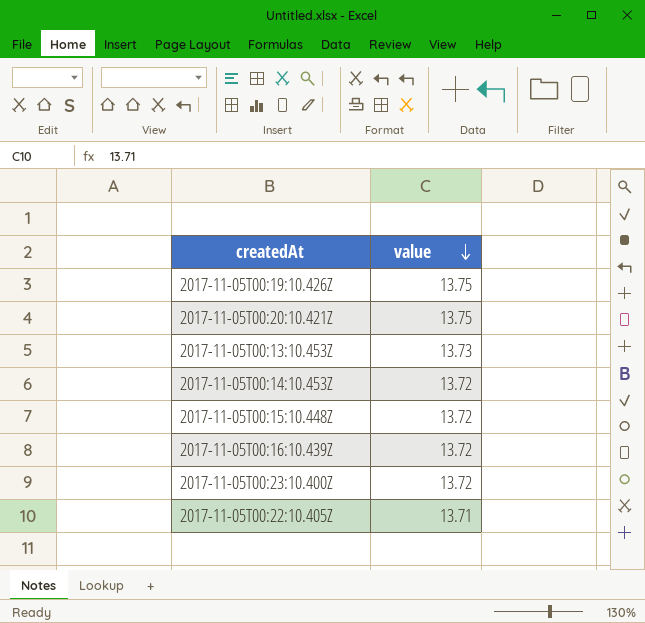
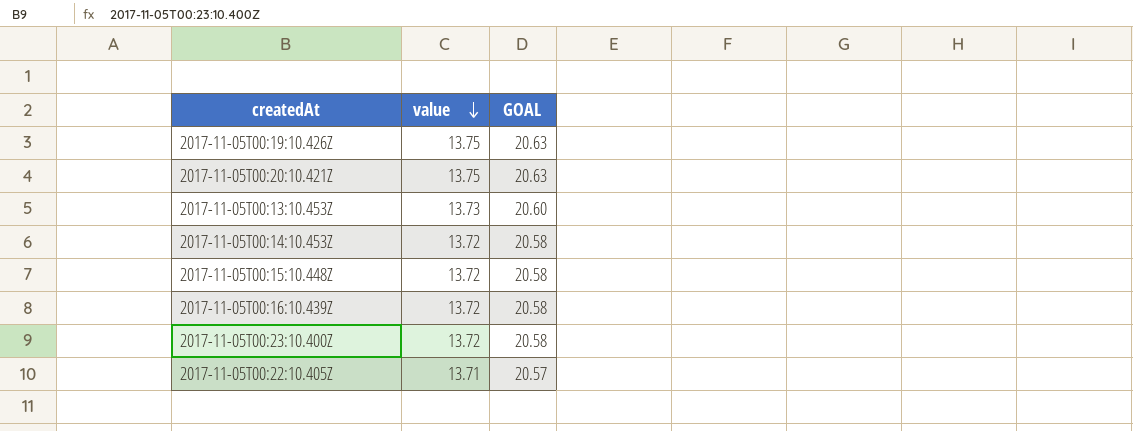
column GOAL | formula: none -> [value] * 1.5

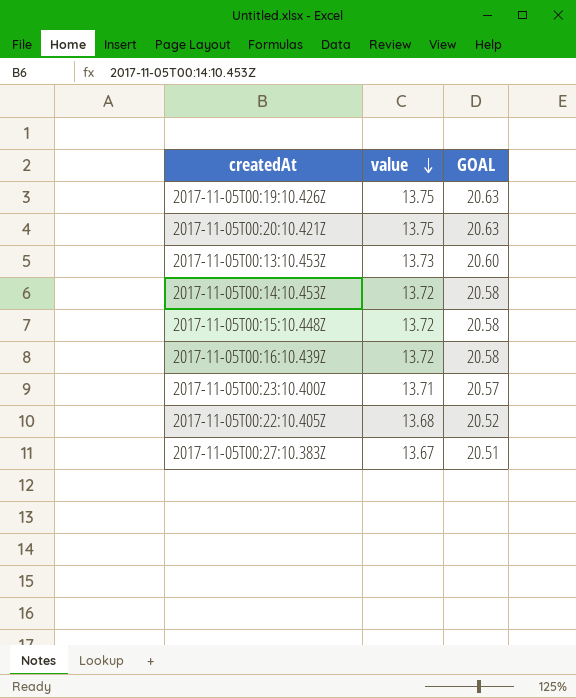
2017-11-05T00:23:10.400Z | value: 13.72 -> 13.71
2017-11-05T00:23:10.400Z | GOAL: 20.58 -> 20.57
2017-11-05T00:22:10.405Z | value: 13.71 -> 13.68
2017-11-05T00:22:10.405Z | GOAL: 20.57 -> 20.52
row 2017-11-05T00:27:10.383Z: none -> 13.67 | 20.51

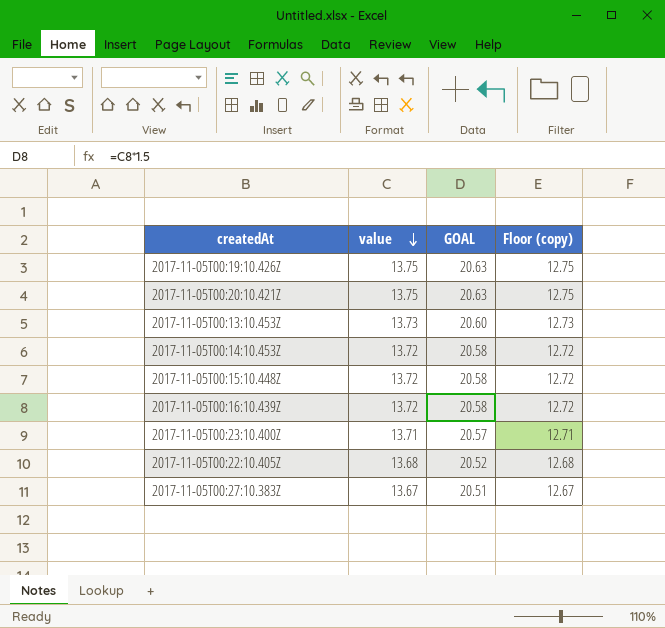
column Floor (copy) | formula: none -> [value] - 1

